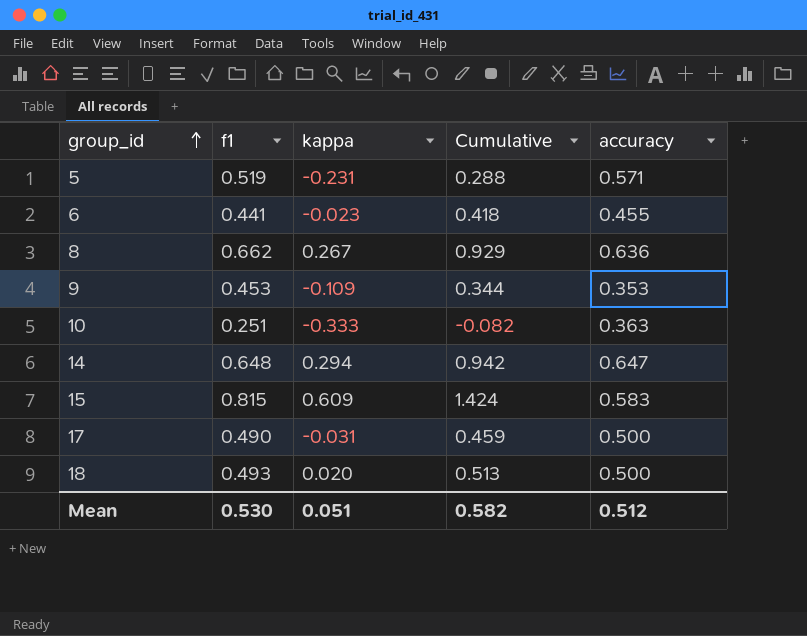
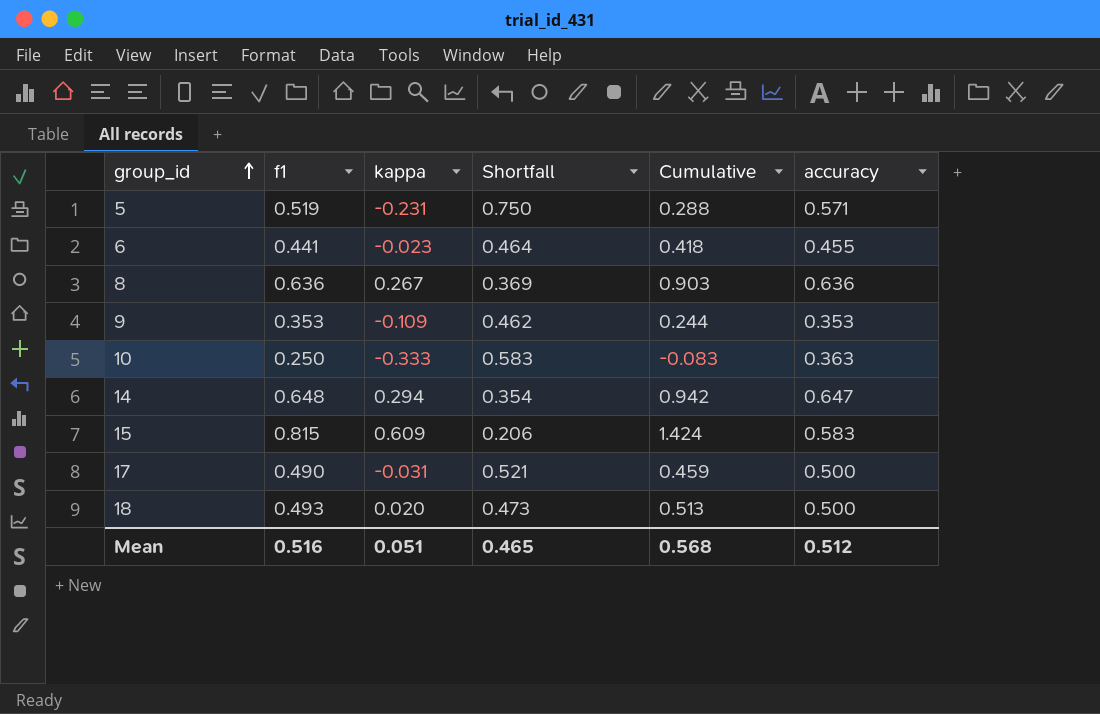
column Shortfall | formula: none -> [f1] - [kappa]
8 | f1: 0.662 -> 0.636
8 | Cumulative: 0.929 -> 0.903
9 | f1: 0.453 -> 0.353
9 | Cumulative: 0.344 -> 0.244
10 | f1: 0.251 -> 0.250
10 | Cumulative: -0.082 -> -0.083
Mean | f1: 0.530 -> 0.516
Mean | Cumulative: 0.582 -> 0.568

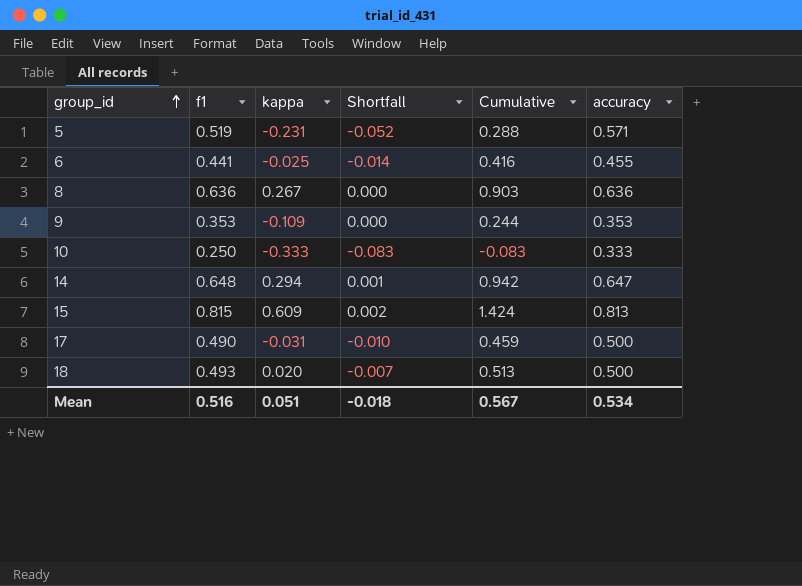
column Shortfall | formula: [f1] - [kappa] -> [f1] - [accuracy]
6 | kappa: -0.023 -> -0.025
6 | Cumulative: 0.418 -> 0.416
10 | accuracy: 0.363 -> 0.333
15 | accuracy: 0.583 -> 0.813
Mean | Shortfall: 0.465 -> -0.018
Mean | Cumulative: 0.568 -> 0.567
Mean | accuracy: 0.512 -> 0.534

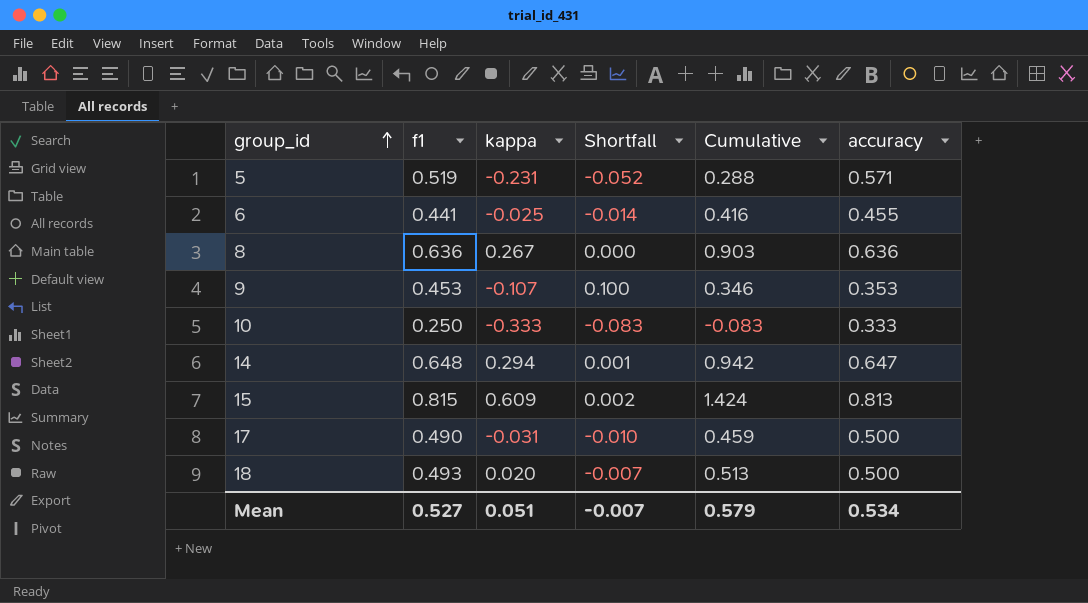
9 | f1: 0.353 -> 0.453
9 | kappa: -0.109 -> -0.107
9 | Shortfall: 0.000 -> 0.100
9 | Cumulative: 0.244 -> 0.346
Mean | f1: 0.516 -> 0.527
Mean | Shortfall: -0.018 -> -0.007
Mean | Cumulative: 0.567 -> 0.579

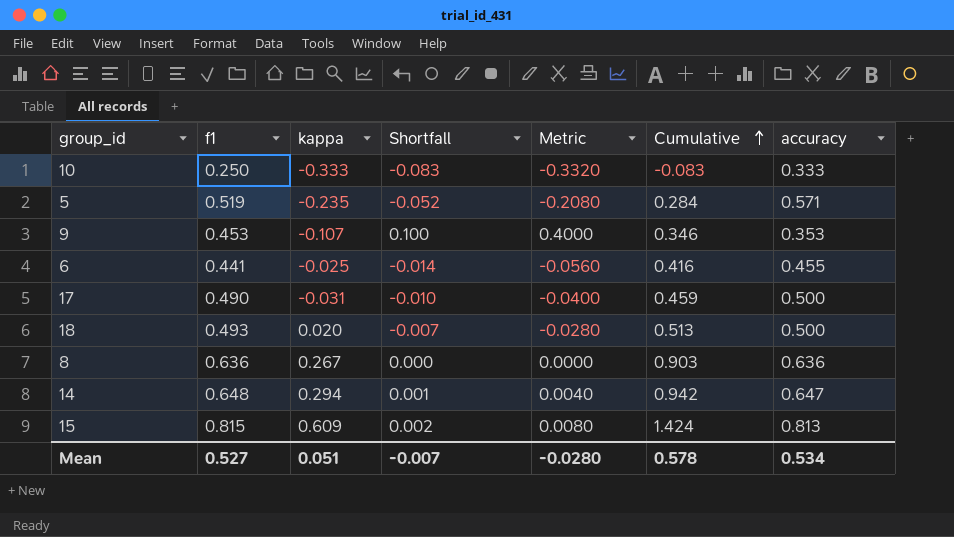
row order: group_id ascending -> Cumulative ascending
column Metric | formula: none -> [Shortfall] * 4
5 | kappa: -0.231 -> -0.235
5 | Cumulative: 0.288 -> 0.284
Mean | Cumulative: 0.579 -> 0.578

